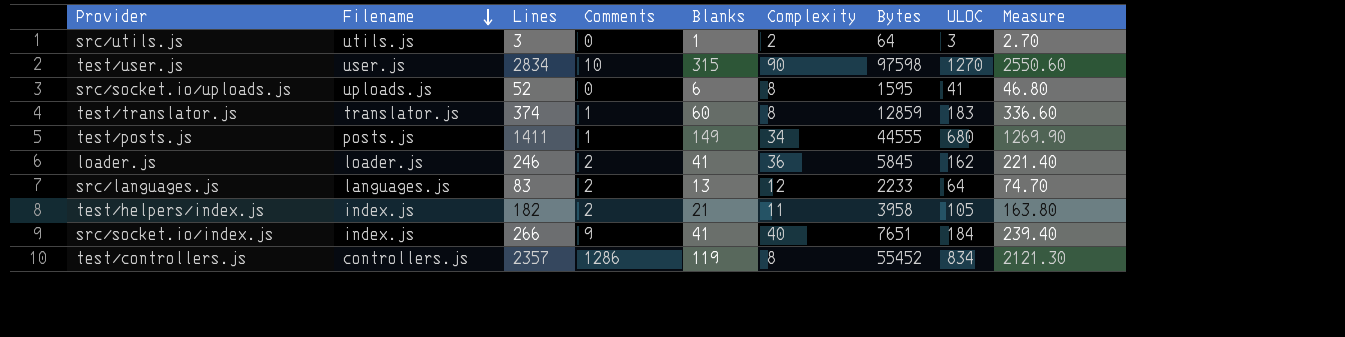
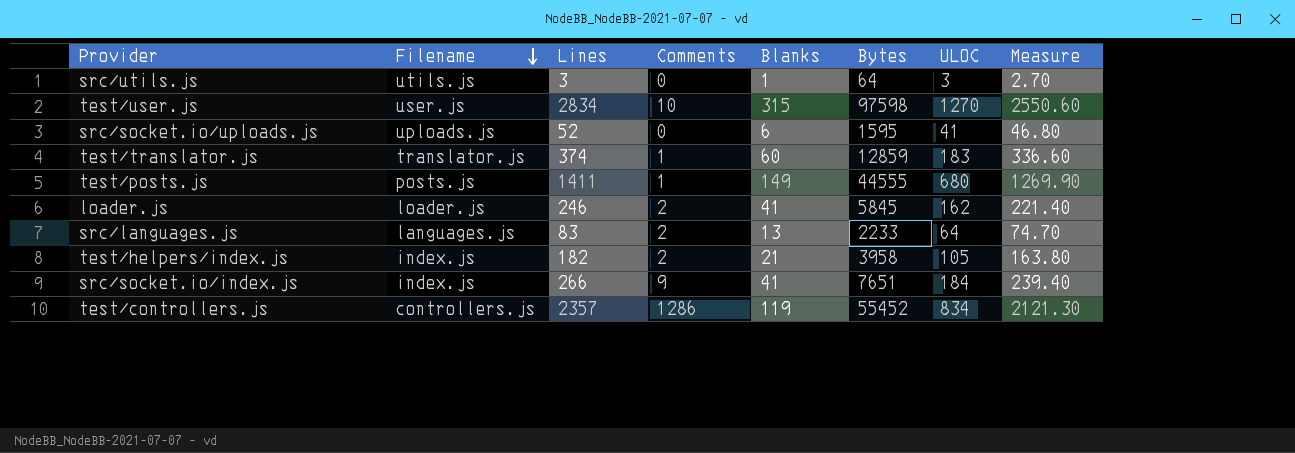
column Complexity | position: 6 -> none

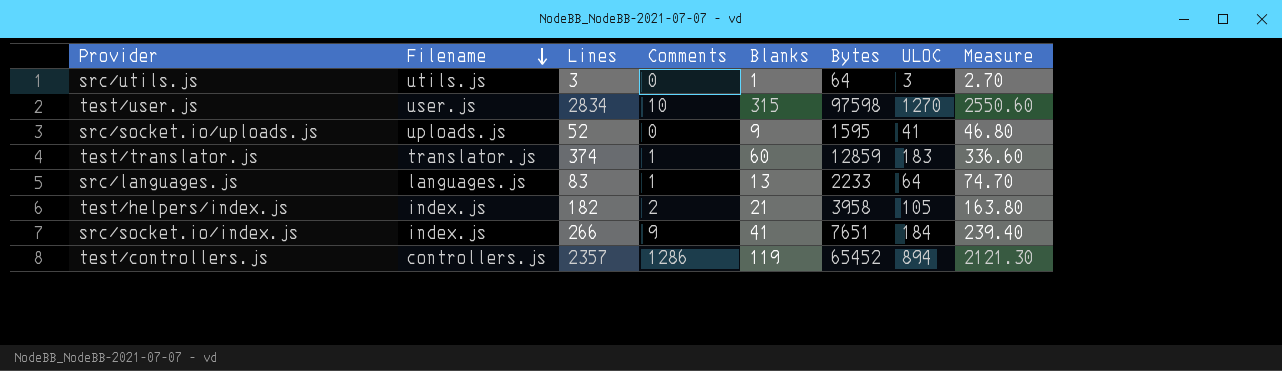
row test/posts.js: posts.js | 1411 | 1 | 149 | 44555 | 680 | 1269.90 -> none
row loader.js: loader.js | 246 | 2 | 41 | 5845 | 162 | 221.40 -> none
src/socket.io/uploads.js | Blanks: 6 -> 9
src/languages.js | Comments: 2 -> 1
test/controllers.js | Bytes: 55452 -> 65452
test/controllers.js | ULOC: 834 -> 894

